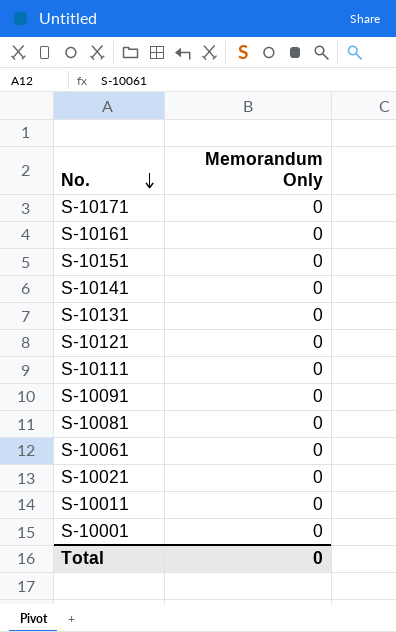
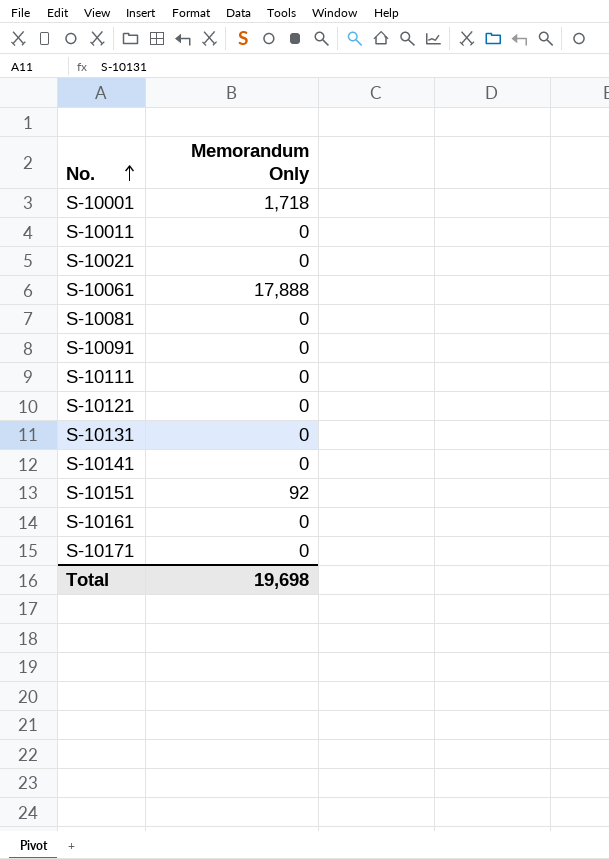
row order: No. descending -> No. ascending
S-10001 | Memorandum Only: 0 -> 1,718
S-10061 | Memorandum Only: 0 -> 17,888
S-10151 | Memorandum Only: 0 -> 92
Total | Memorandum Only: 0 -> 19,698

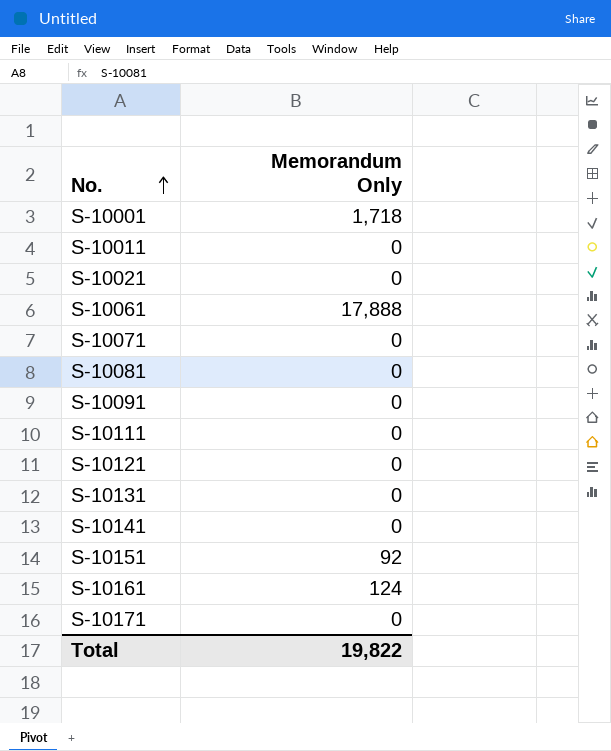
row S-10071: none -> 0
S-10161 | Memorandum Only: 0 -> 124
Total | Memorandum Only: 19,698 -> 19,822

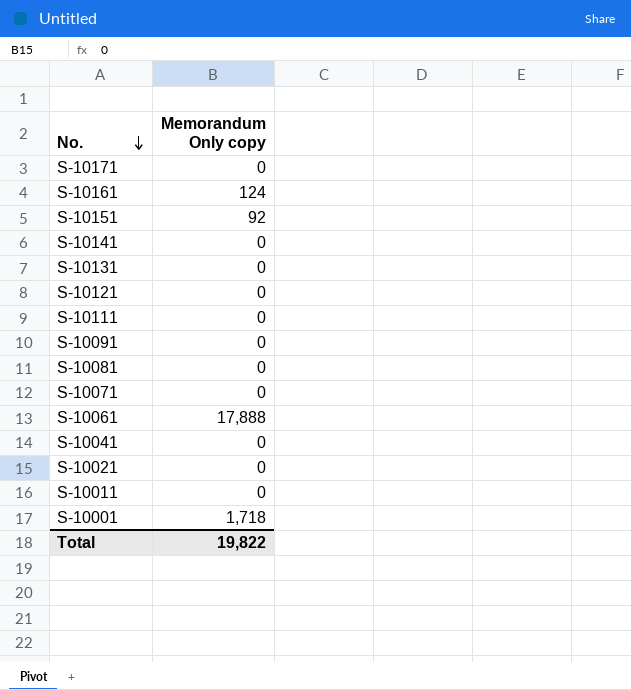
row order: No. ascending -> No. descending
column name: Memorandum Only -> Memorandum Only copy
row S-10041: none -> 0

